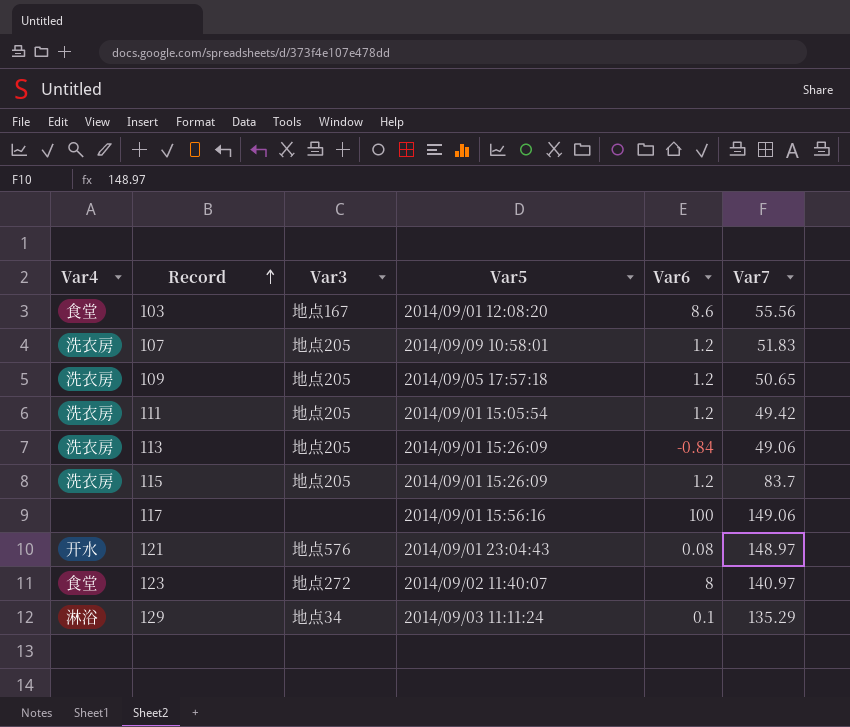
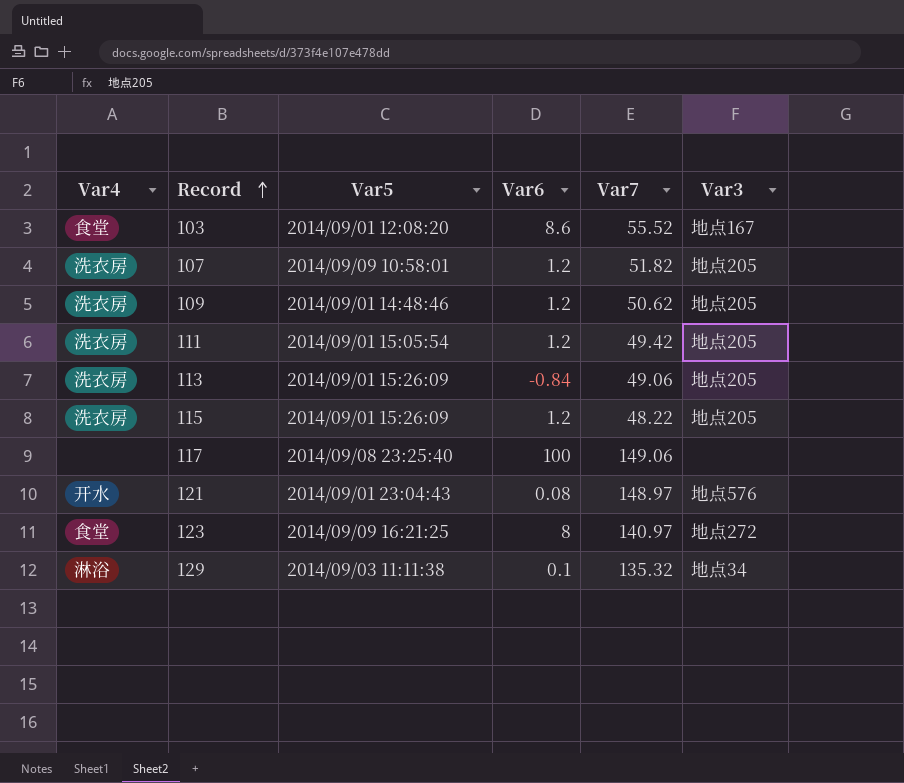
column Var3 | position: 3 -> 6
103 | Var7: 55.56 -> 55.52
107 | Var7: 51.83 -> 51.82
109 | Var5: 2014/09/05 17:57:18 -> 2014/09/01 14:48:46
109 | Var7: 50.65 -> 50.62
115 | Var7: 83.7 -> 48.22
117 | Var5: 2014/09/01 15:56:16 -> 2014/09/08 23:25:40
123 | Var5: 2014/09/02 11:40:07 -> 2014/09/09 16:21:25
129 | Var5: 2014/09/03 11:11:24 -> 2014/09/03 11:11:38
129 | Var7: 135.29 -> 135.32

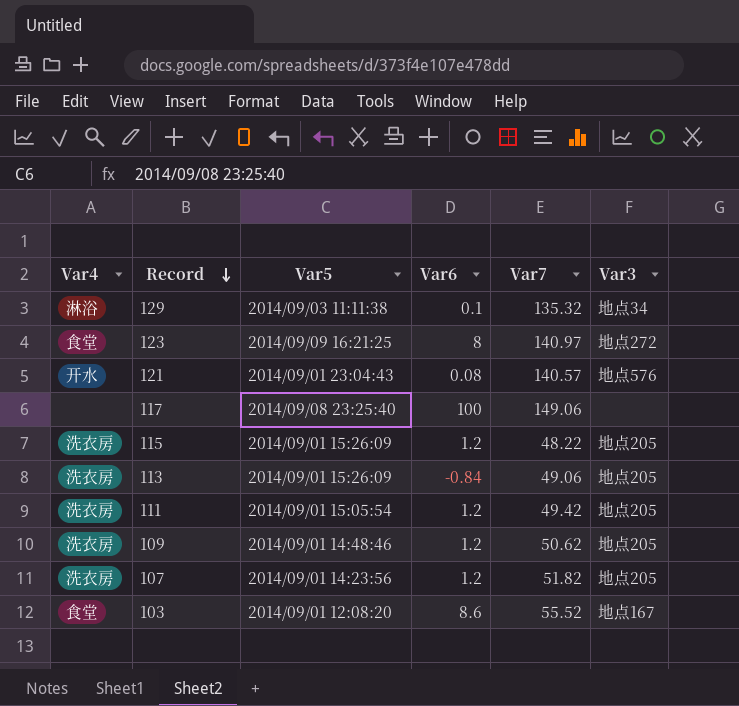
row order: Record ascending -> Record descending
121 | Var7: 148.97 -> 140.57
107 | Var5: 2014/09/09 10:58:01 -> 2014/09/01 14:23:56

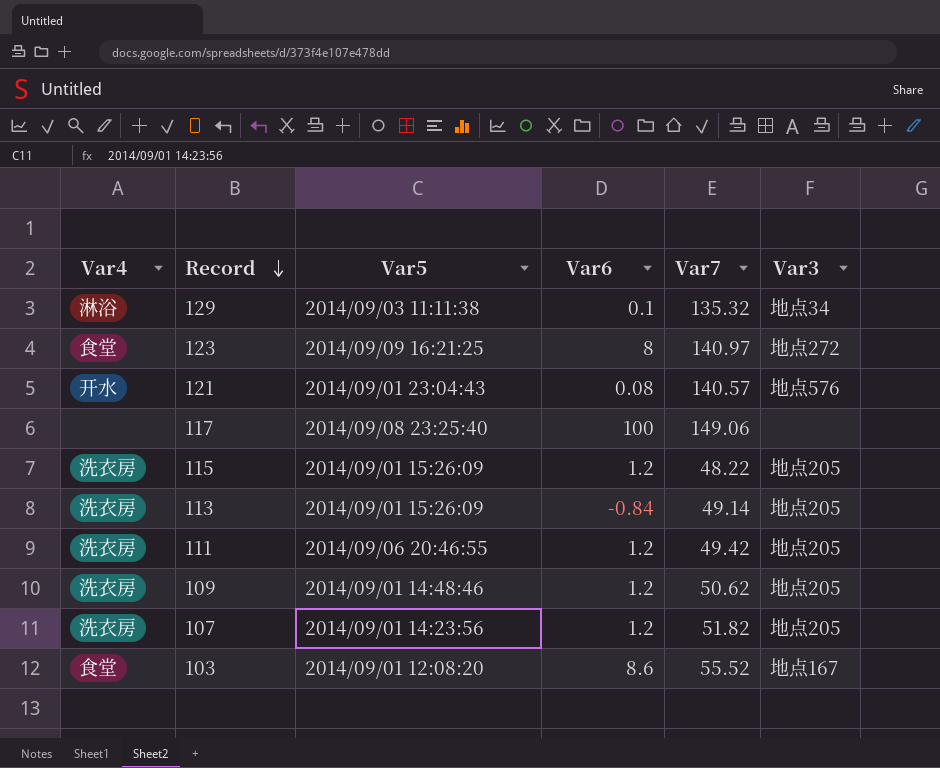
113 | Var7: 49.06 -> 49.14
111 | Var5: 2014/09/01 15:05:54 -> 2014/09/06 20:46:55

